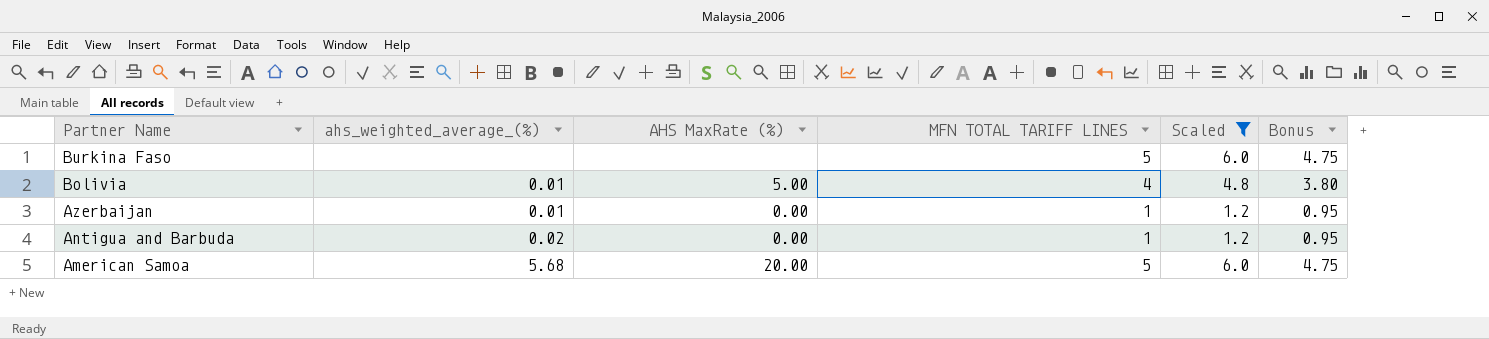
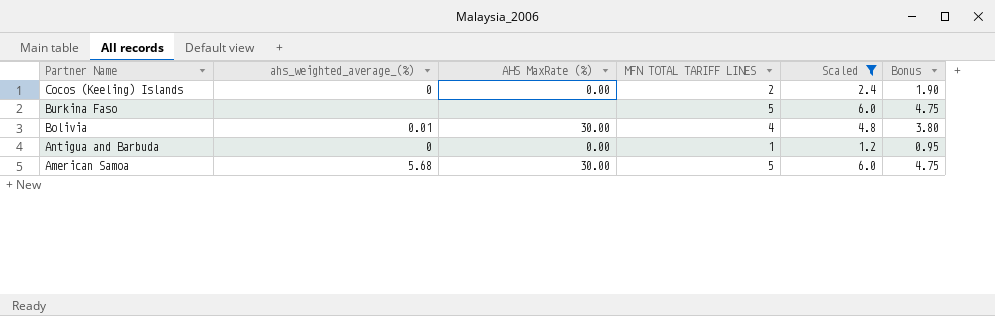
row Azerbaijan: 0.01 | 0.00 | 1 | 1.2 | 0.95 -> none
row Cocos (Keeling) Islands: none -> 0 | 0.00 | 2 | 2.4 | 1.90
Bolivia | AHS MaxRate (%): 5.00 -> 30.00
Antigua and Barbuda | ahs_weighted_average_(%): 0.02 -> 0
American Samoa | AHS MaxRate (%): 20.00 -> 30.00

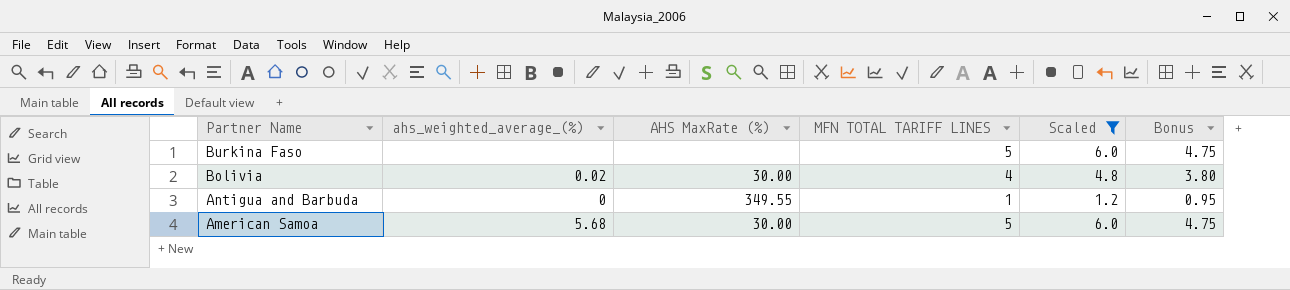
row Cocos (Keeling) Islands: 0 | 0.00 | 2 | 2.4 | 1.90 -> none
Bolivia | ahs_weighted_average_(%): 0.01 -> 0.02
Antigua and Barbuda | AHS MaxRate (%): 0.00 -> 349.55

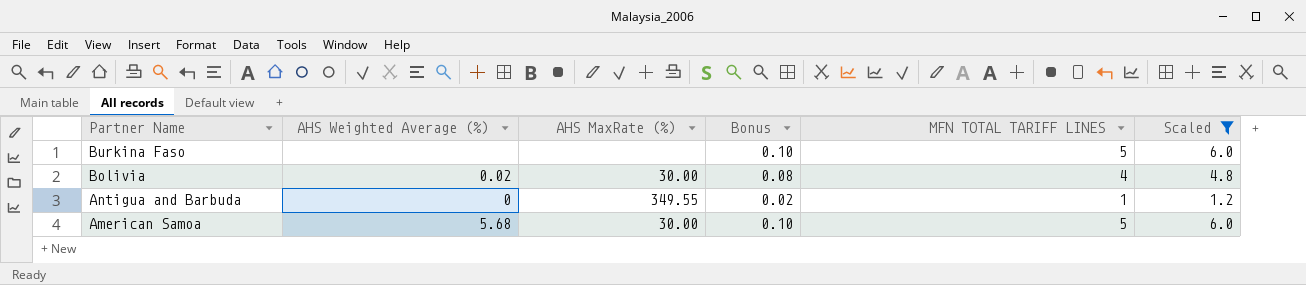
column name: ahs_weighted_average_(%) -> AHS Weighted Average (%)
column Bonus | formula: [MFN TOTAL TARIFF LINES] * 0.95 -> [MFN TOTAL TARIFF LINES] * 0.02
column Bonus | position: 6 -> 4

